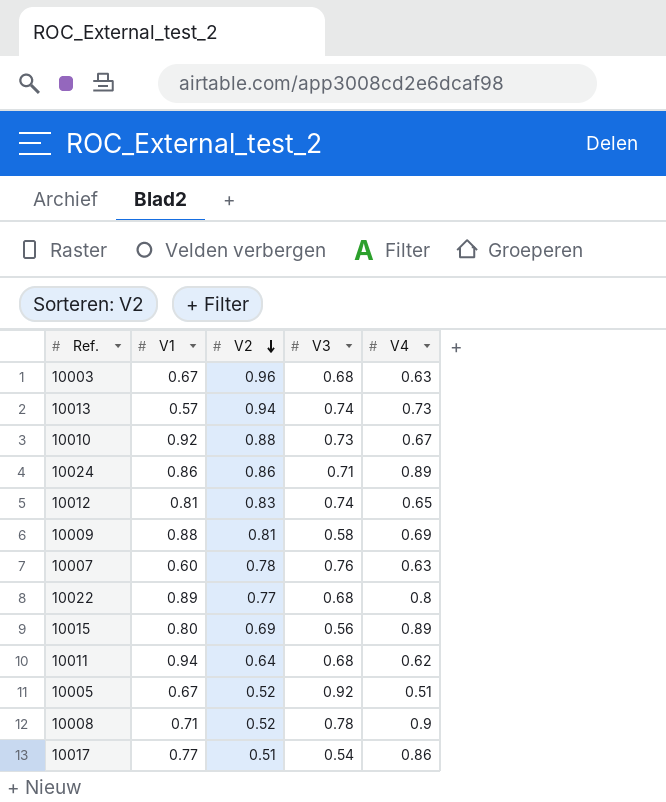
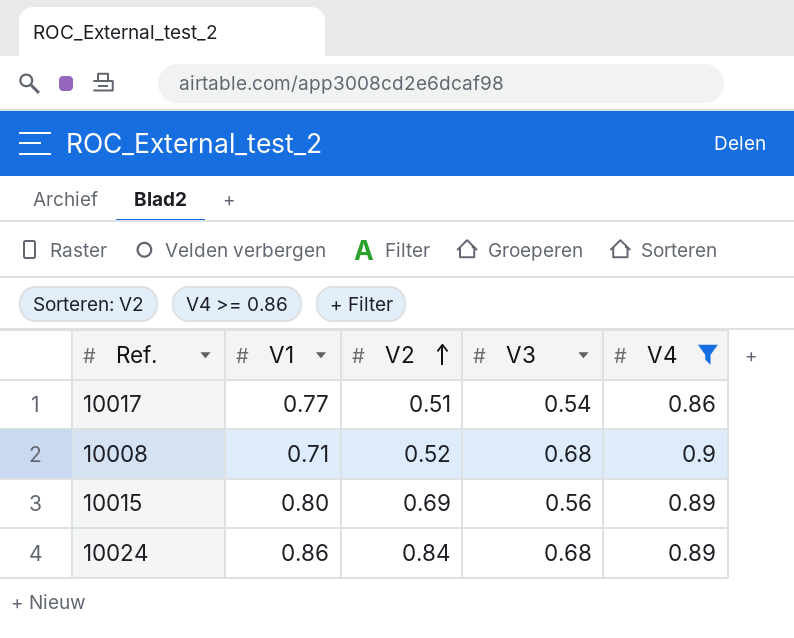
filter: none -> V4 >= 0.86
row order: V2 descending -> V2 ascending
10008 | V3: 0.78 -> 0.68
10024 | V2: 0.86 -> 0.84
10024 | V3: 0.71 -> 0.68

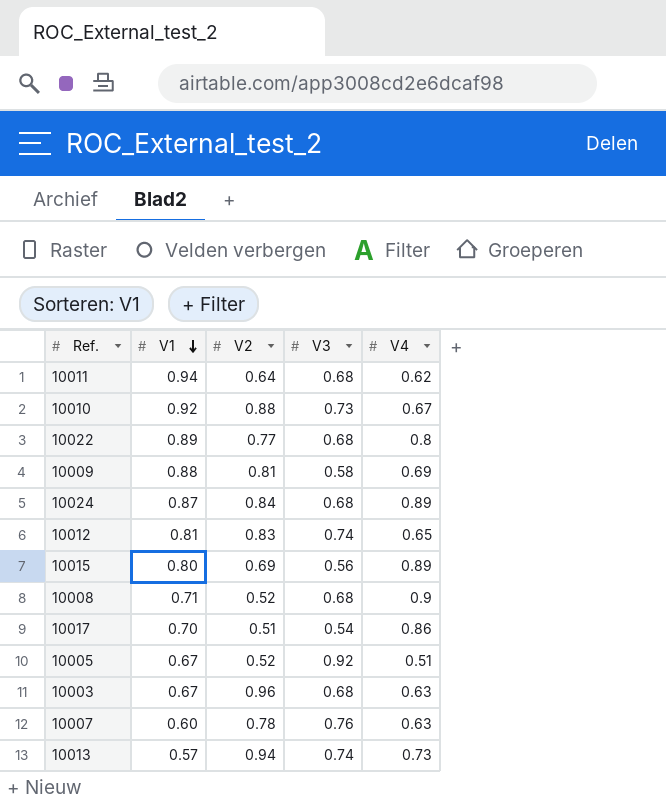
filter: V4 >= 0.86 -> none
row order: V2 ascending -> V1 descending
10024 | V1: 0.86 -> 0.87
10017 | V1: 0.77 -> 0.70

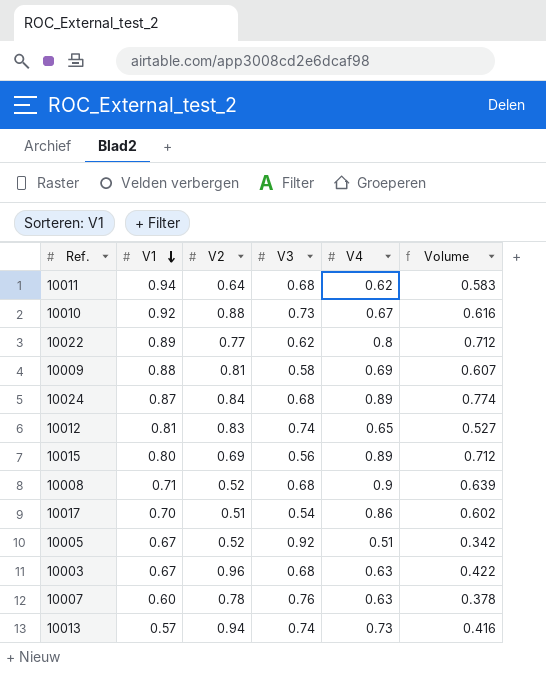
column Volume | formula: none -> [V1] * [V4]
10022 | V3: 0.68 -> 0.62

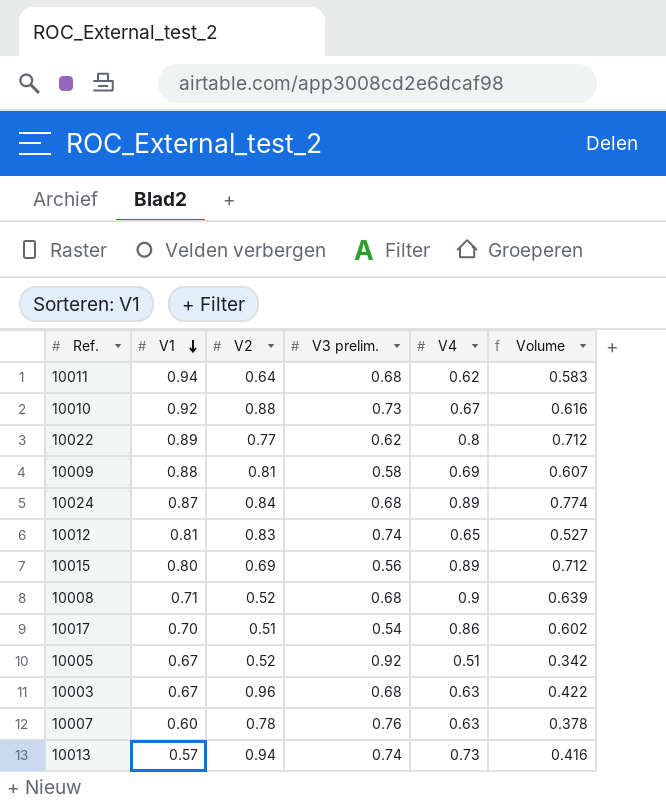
column name: V3 -> V3 prelim.

